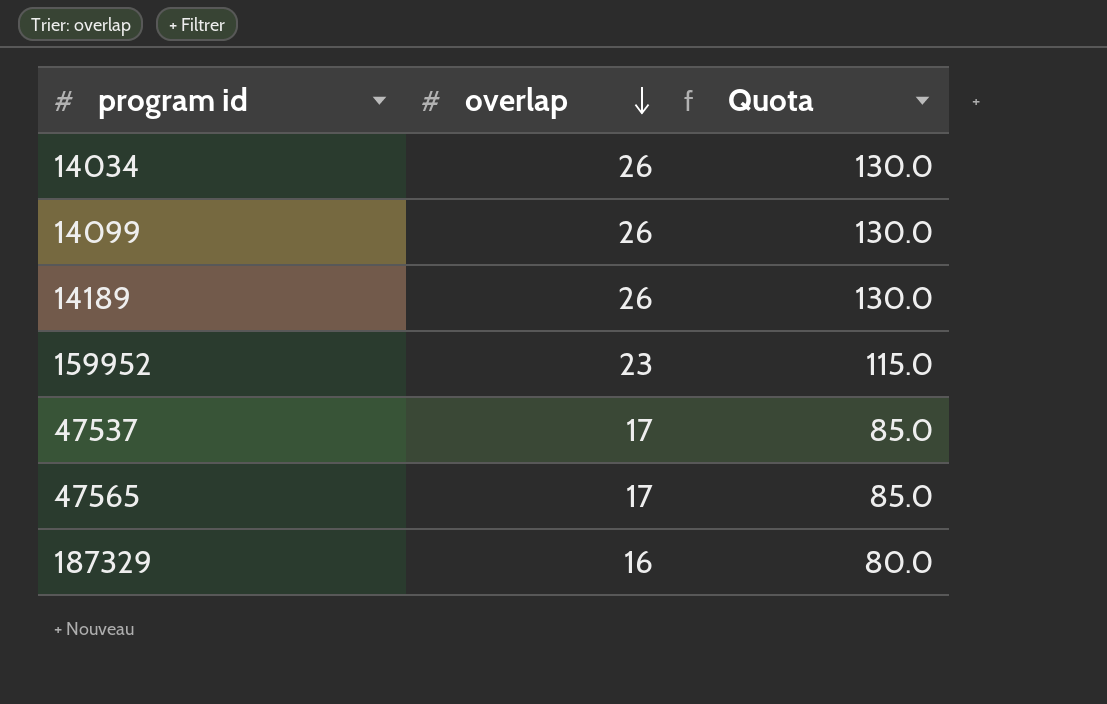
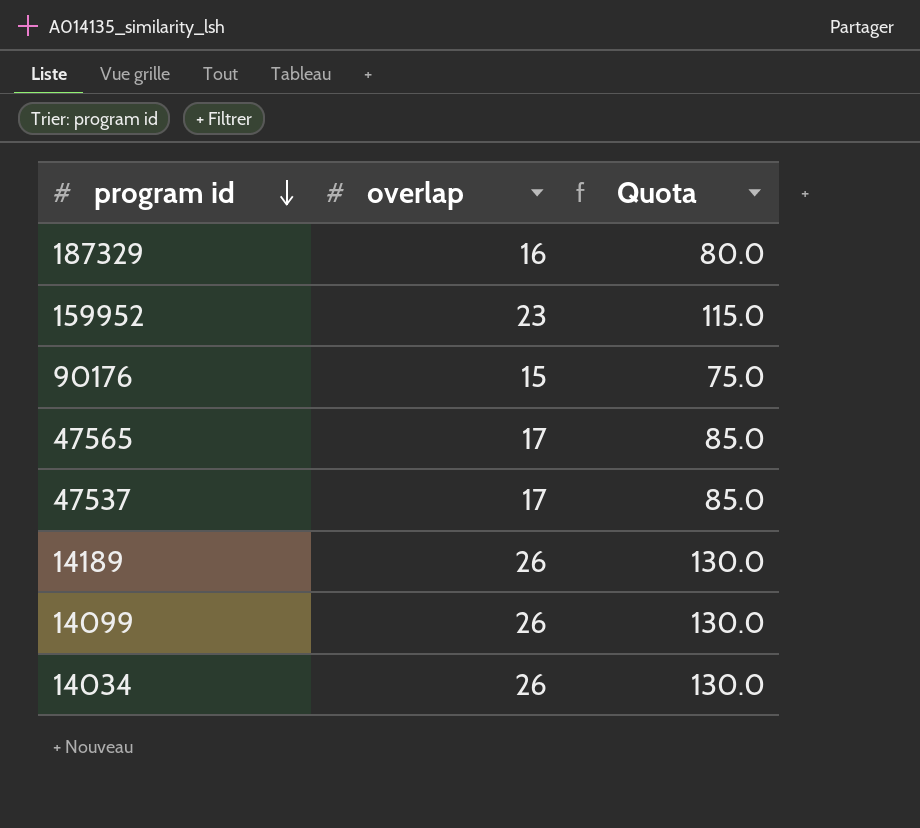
row order: overlap descending -> program id descending
row 90176: none -> 15 | 75.0

